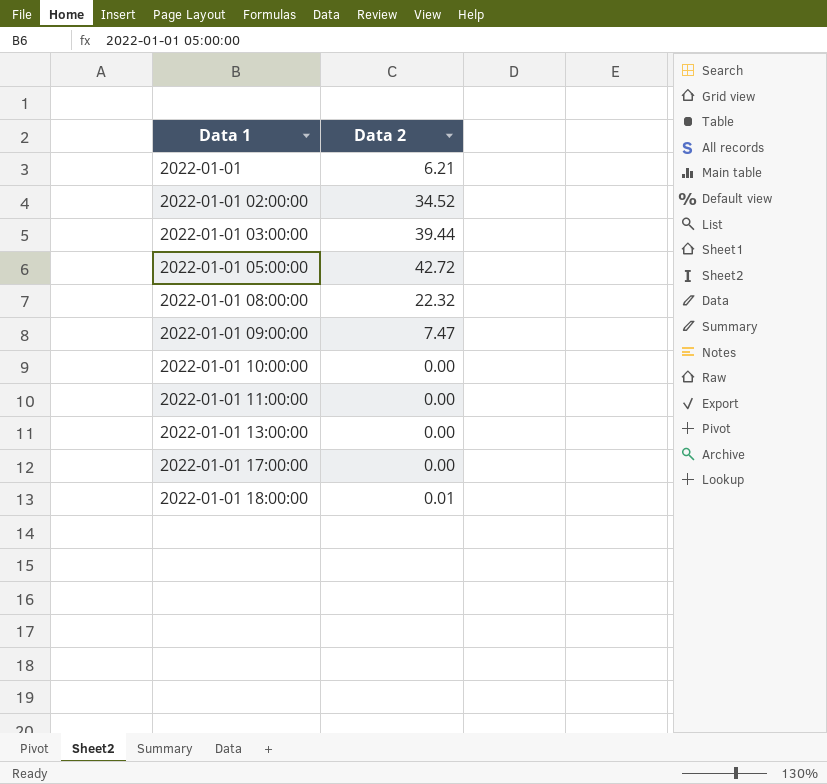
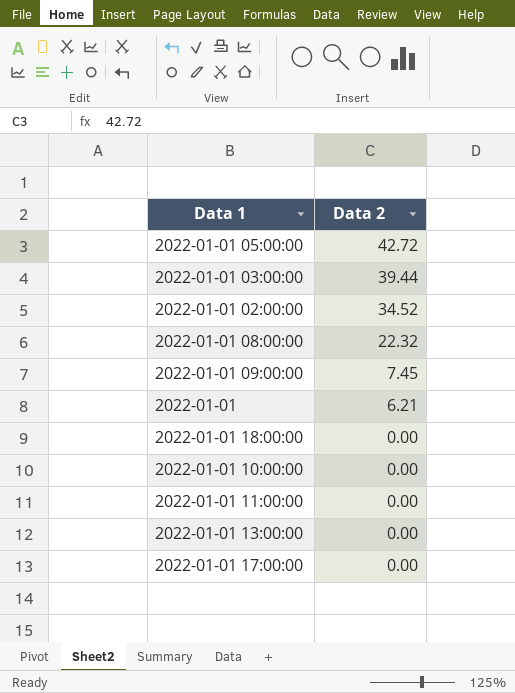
row order: Data 1 ascending -> Data 2 descending
2022-01-01 09:00:00 | Data 2: 7.47 -> 7.45
2022-01-01 18:00:00 | Data 2: 0.01 -> 0.00

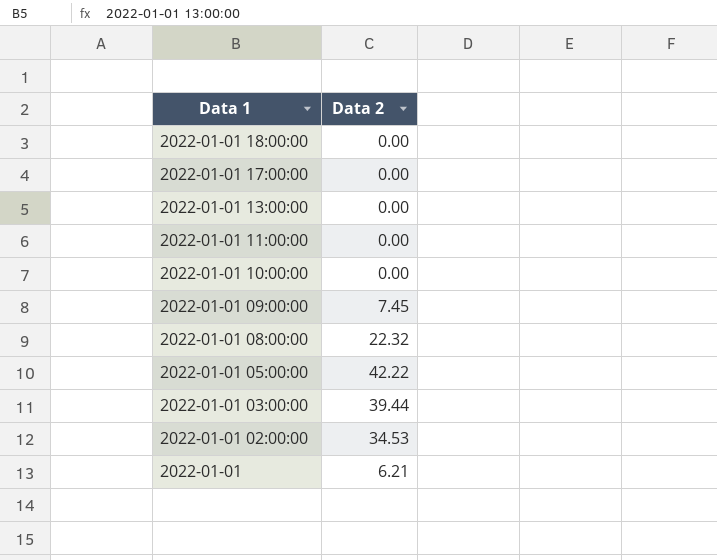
row order: Data 2 descending -> Data 1 descending
2022-01-01 05:00:00 | Data 2: 42.72 -> 42.22
2022-01-01 02:00:00 | Data 2: 34.52 -> 34.53

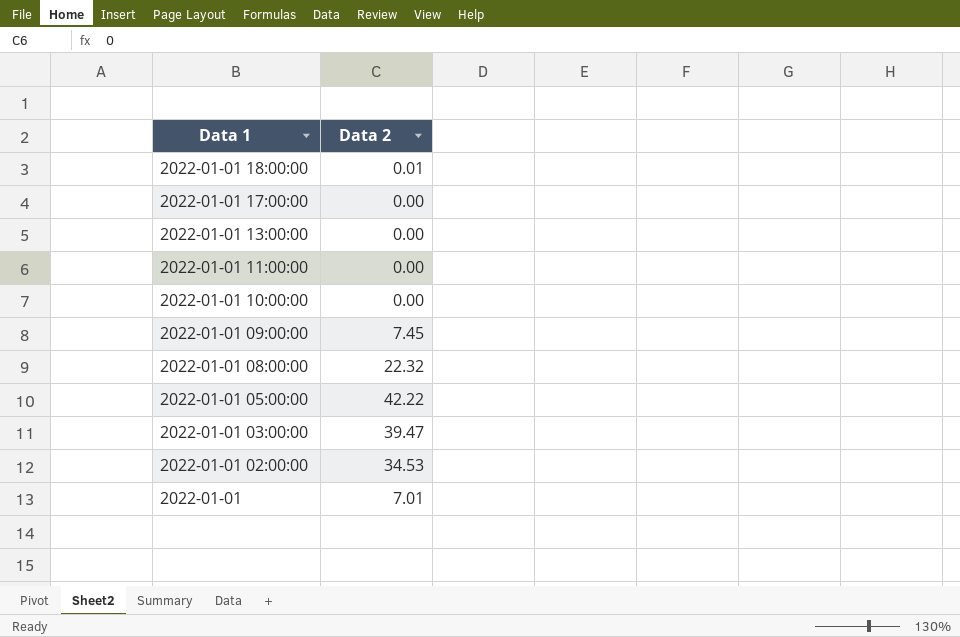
2022-01-01 18:00:00 | Data 2: 0.00 -> 0.01
2022-01-01 03:00:00 | Data 2: 39.44 -> 39.47
2022-01-01 | Data 2: 6.21 -> 7.01

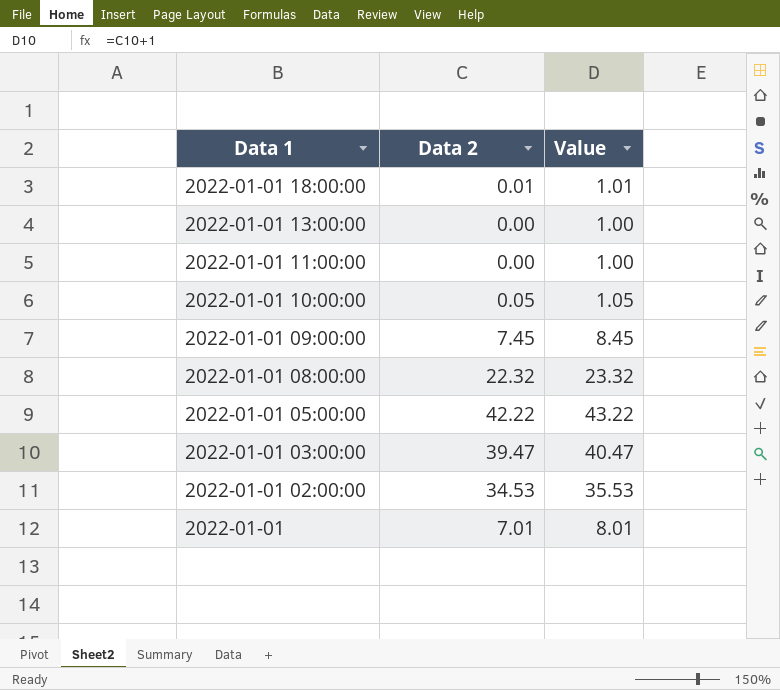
column Value | formula: none -> [Data 2] + 1
row 2022-01-01 17:00:00: 0.00 -> none
2022-01-01 10:00:00 | Data 2: 0.00 -> 0.05

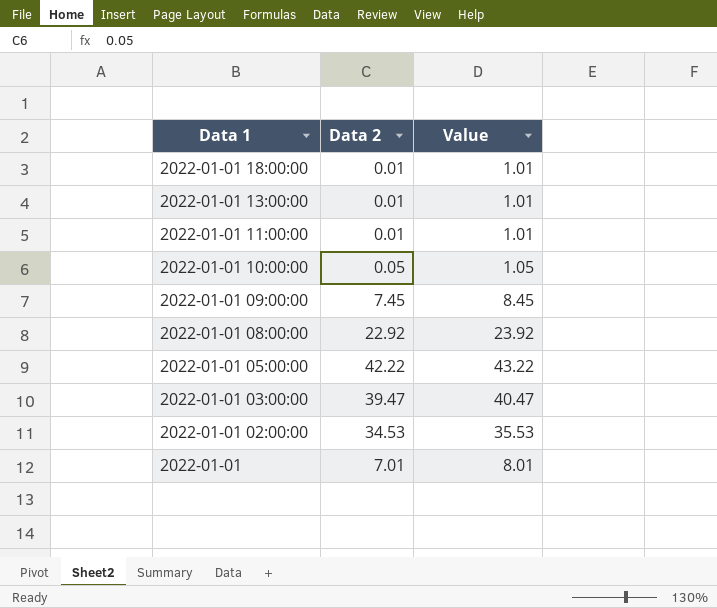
2022-01-01 13:00:00 | Data 2: 0.00 -> 0.01
2022-01-01 13:00:00 | Value: 1.00 -> 1.01
2022-01-01 11:00:00 | Data 2: 0.00 -> 0.01
2022-01-01 11:00:00 | Value: 1.00 -> 1.01
2022-01-01 08:00:00 | Data 2: 22.32 -> 22.92
2022-01-01 08:00:00 | Value: 23.32 -> 23.92

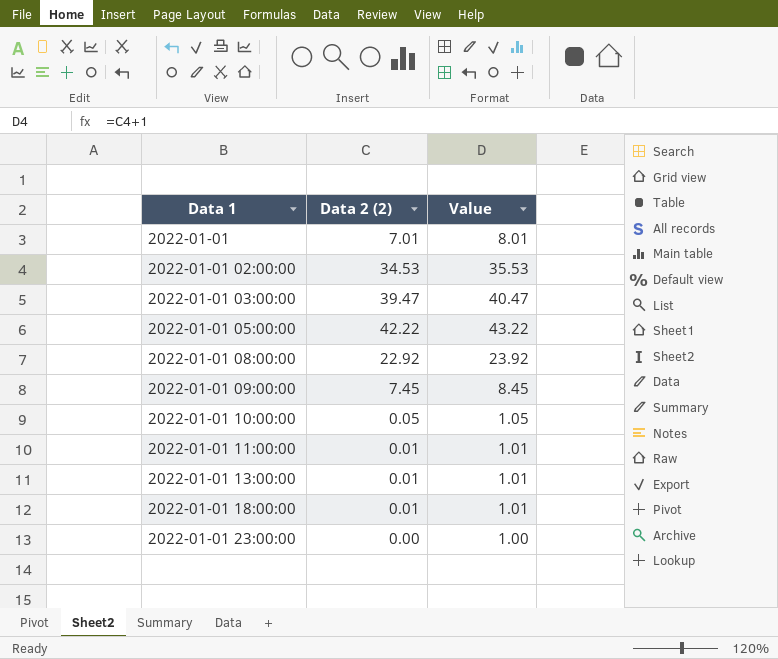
row order: Data 1 descending -> Data 1 ascending
column name: Data 2 -> Data 2 (2)
row 2022-01-01 23:00:00: none -> 0.00 | 1.00

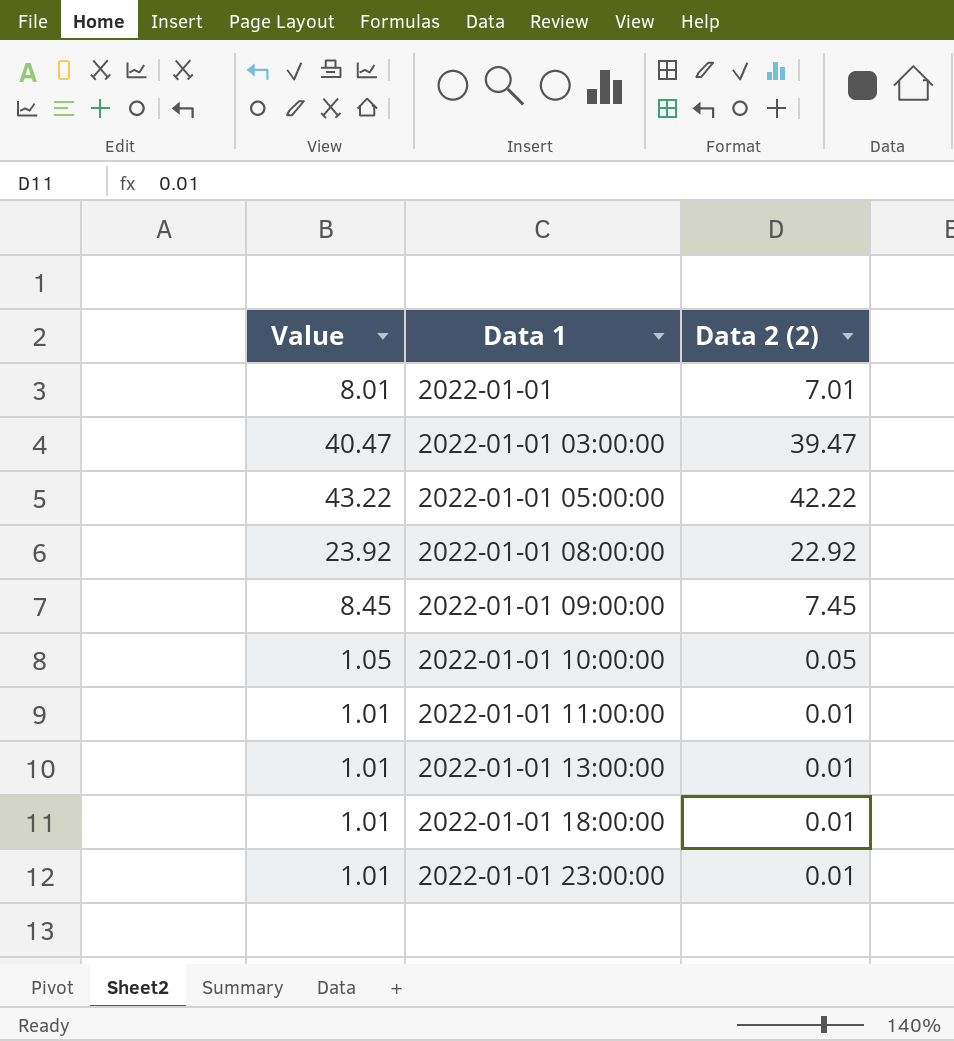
column Value | position: 3 -> 1
row 2022-01-01 02:00:00: 34.53 | 35.53 -> none
2022-01-01 23:00:00 | Value: 1.00 -> 1.01
2022-01-01 23:00:00 | Data 2 (2): 0.00 -> 0.01

